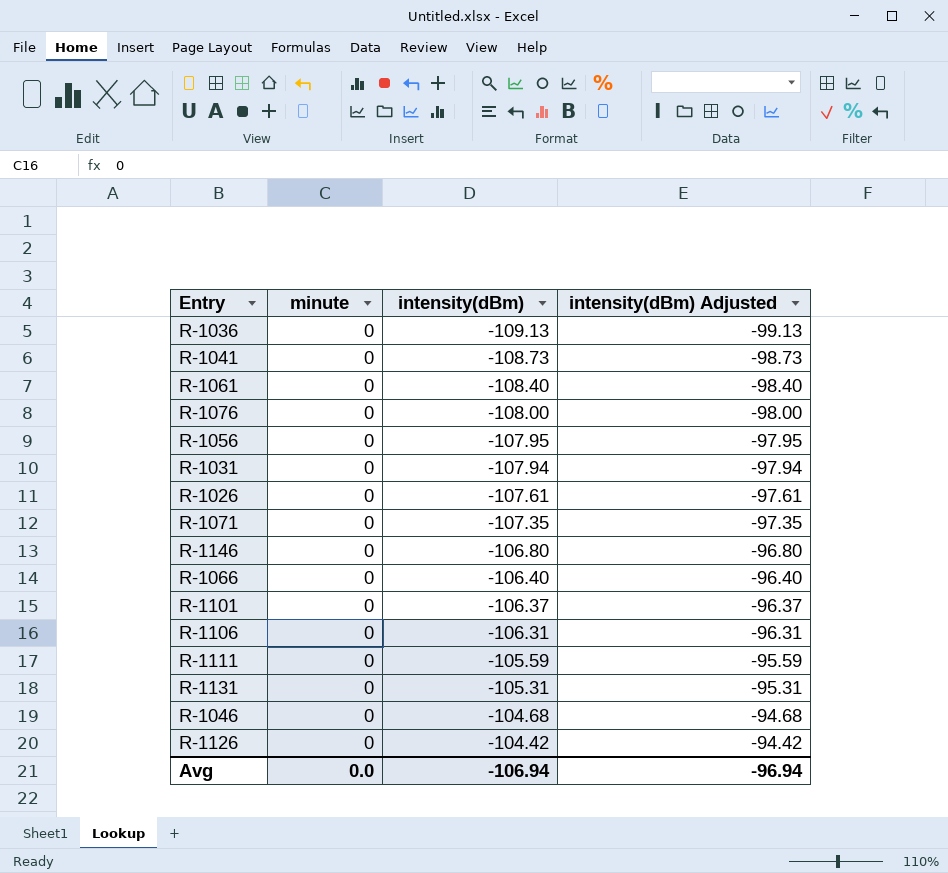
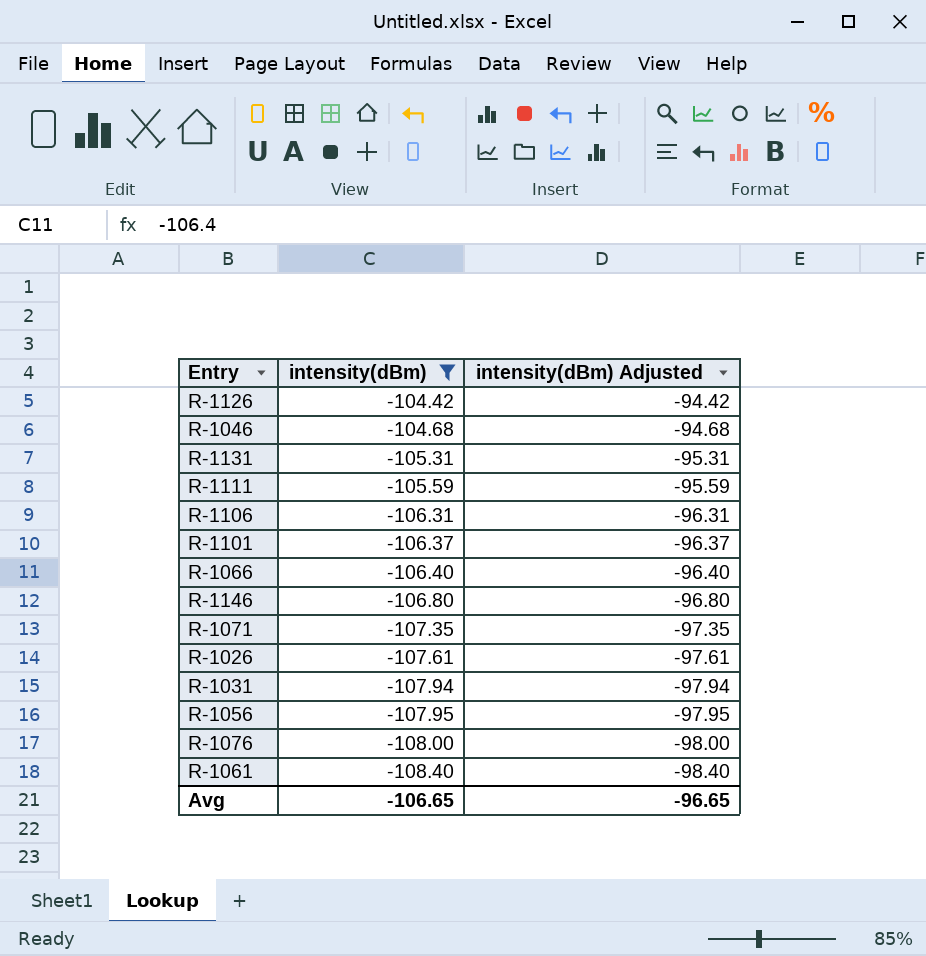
filter: none -> intensity(dBm) >= -108.40
row order: intensity(dBm) ascending -> intensity(dBm) descending
column minute | position: 2 -> none
Avg | intensity(dBm): -106.94 -> -106.65
Avg | intensity(dBm) Adjusted: -96.94 -> -96.65

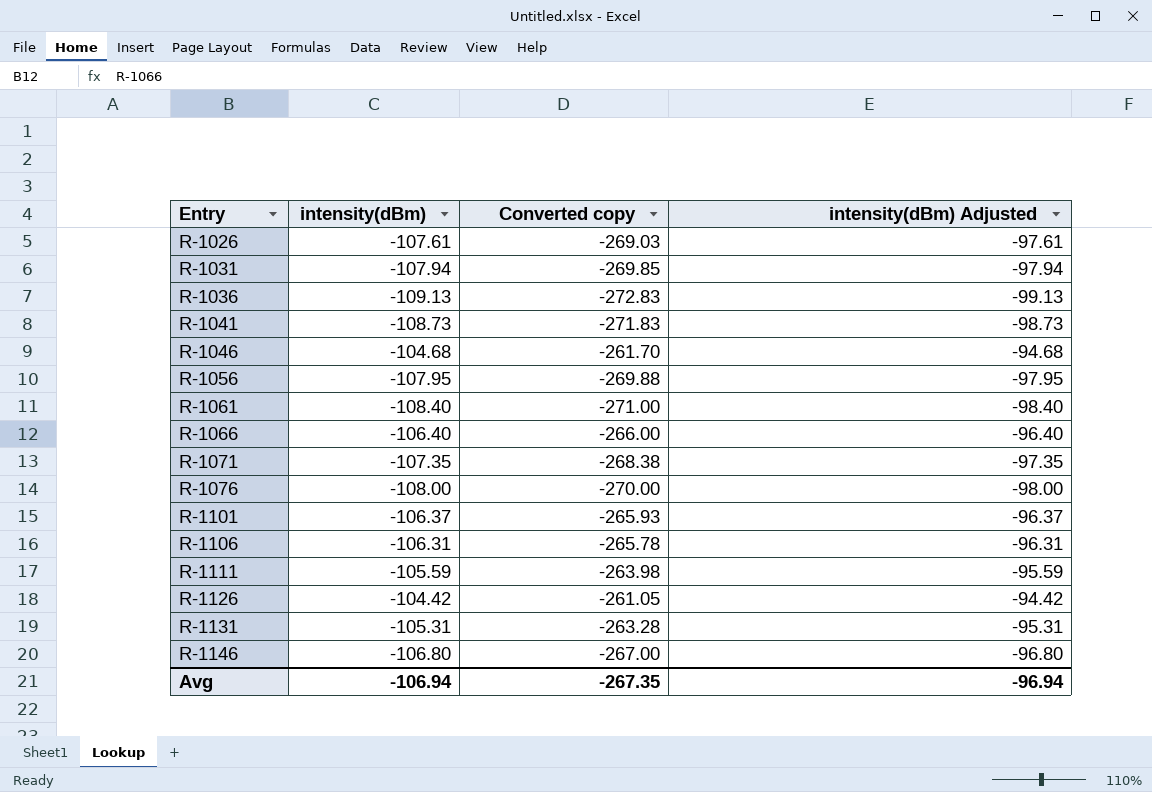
filter: intensity(dBm) >= -108.40 -> none
row order: intensity(dBm) descending -> Entry ascending
column Converted copy | formula: none -> [intensity(dBm)] * 2.5
Avg | intensity(dBm): -106.65 -> -106.94
Avg | intensity(dBm) Adjusted: -96.65 -> -96.94

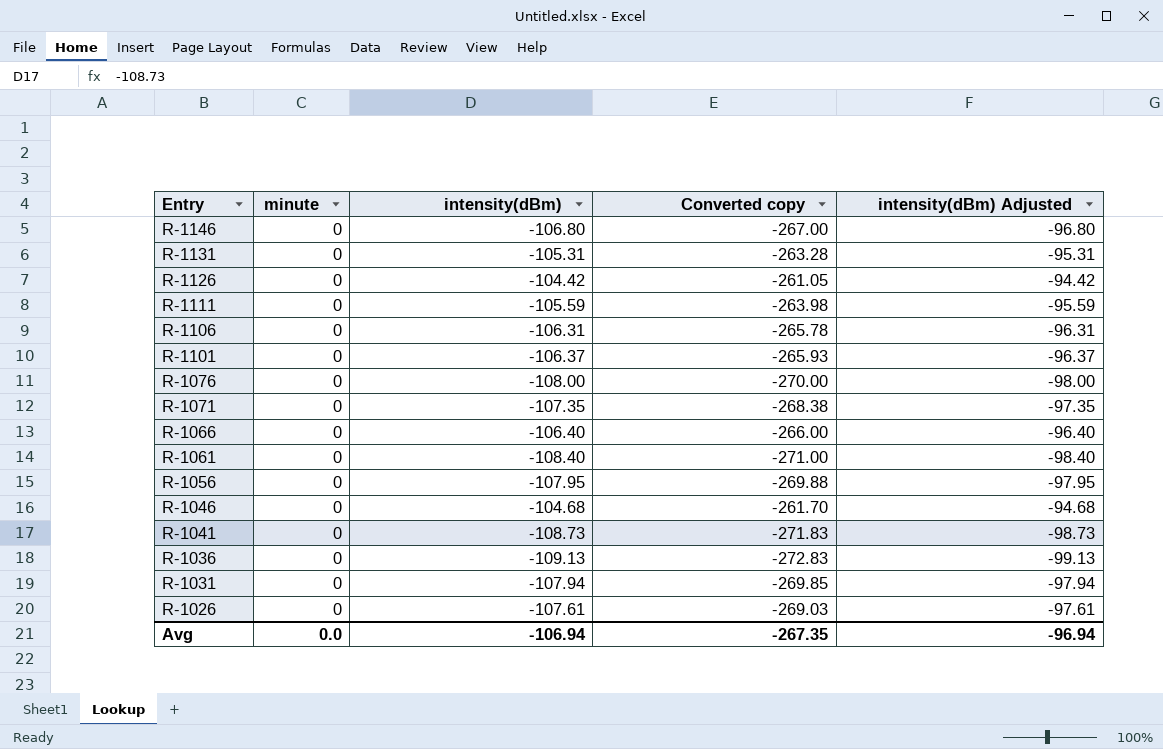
row order: Entry ascending -> Entry descending
column minute | position: none -> 2

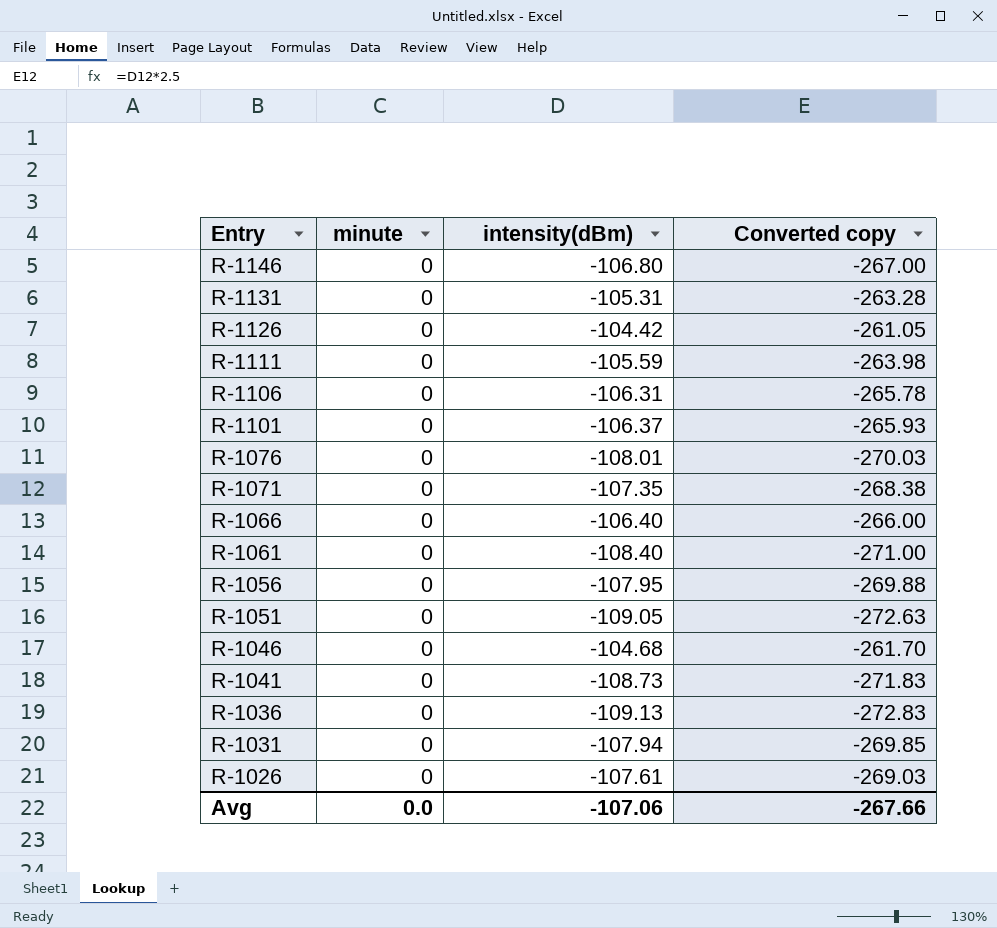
column intensity(dBm) Adjusted | formula: [intensity(dBm)] + 10 -> none
R-1076 | intensity(dBm): -108.00 -> -108.01
R-1076 | Converted copy: -270.00 -> -270.03
row R-1051: none -> 0 | -109.05 | -272.63
Avg | intensity(dBm): -106.94 -> -107.06
Avg | Converted copy: -267.35 -> -267.66

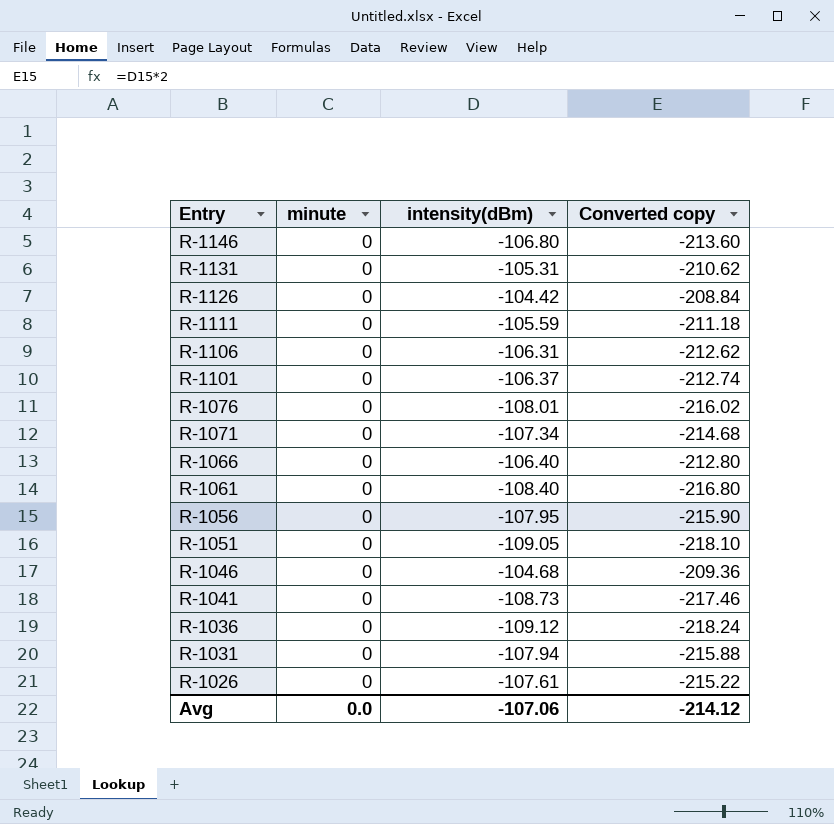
column Converted copy | formula: [intensity(dBm)] * 2.5 -> [intensity(dBm)] * 2
R-1071 | intensity(dBm): -107.35 -> -107.34
R-1036 | intensity(dBm): -109.13 -> -109.12
Avg | Converted copy: -267.66 -> -214.12

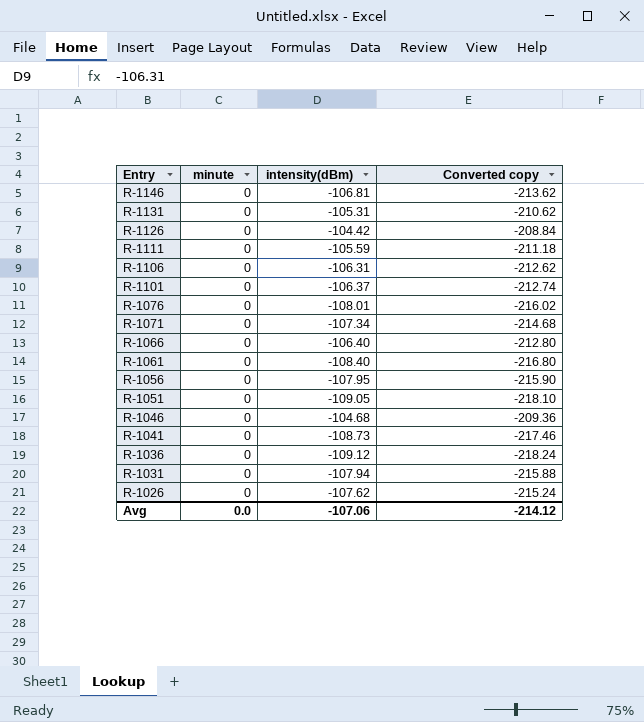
R-1146 | intensity(dBm): -106.80 -> -106.81
R-1146 | Converted copy: -213.60 -> -213.62
R-1026 | intensity(dBm): -107.61 -> -107.62
R-1026 | Converted copy: -215.22 -> -215.24

